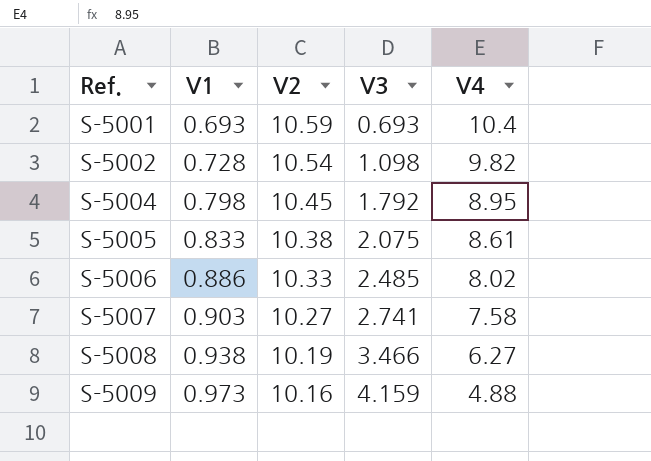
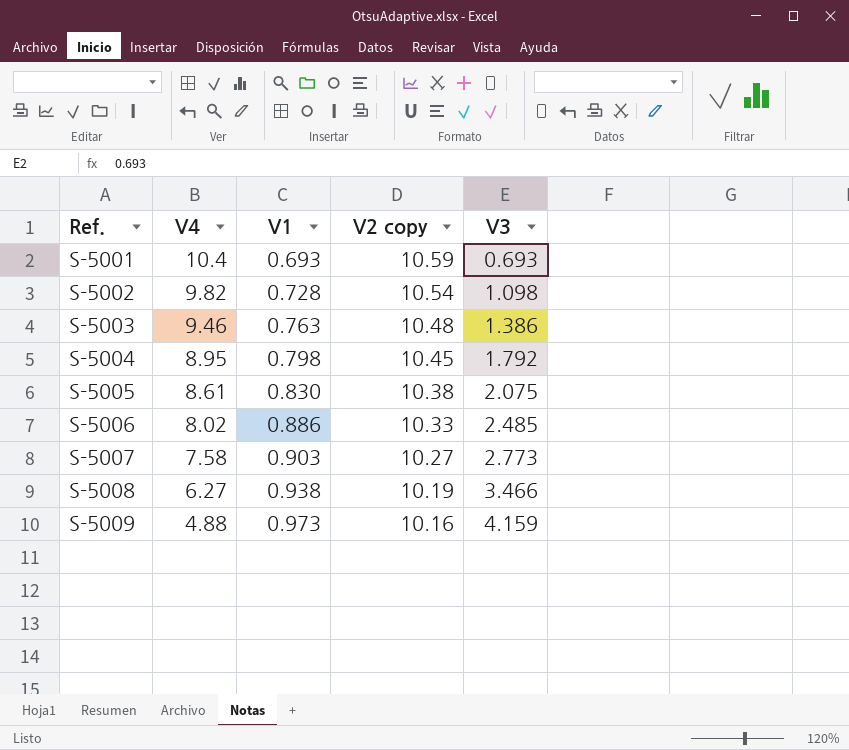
column V4 | position: 5 -> 2
column name: V2 -> V2 copy
row S-5003: none -> 9.46 | 0.763 | 10.48 | 1.386
S-5005 | V1: 0.833 -> 0.830
S-5007 | V3: 2.741 -> 2.773

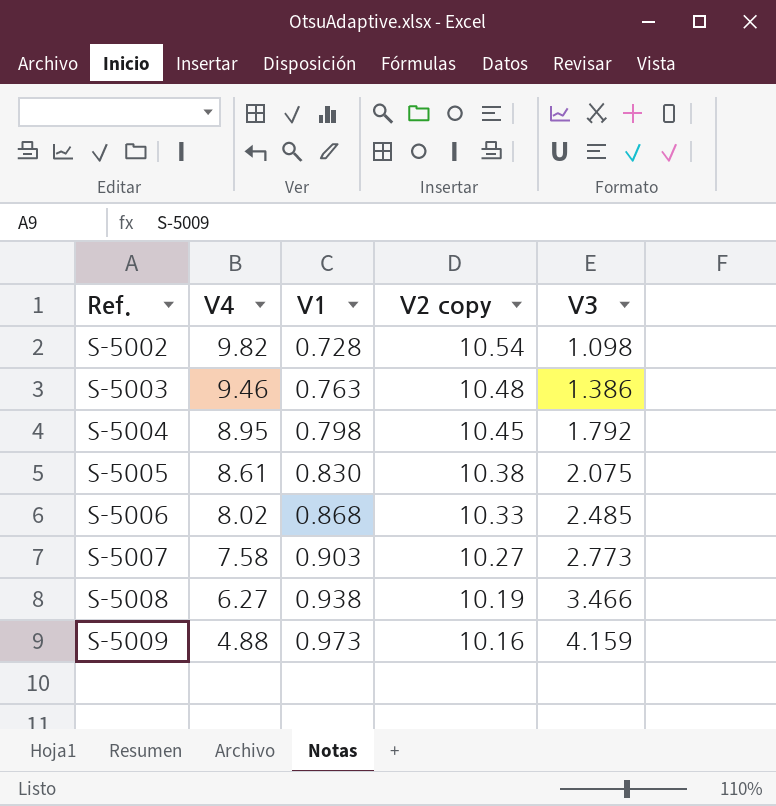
row S-5001: 10.4 | 0.693 | 10.59 | 0.693 -> none
S-5006 | V1: 0.886 -> 0.868

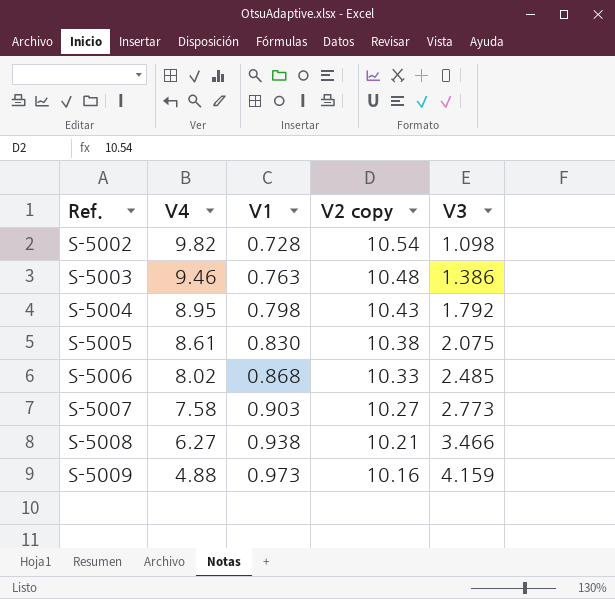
S-5004 | V2 copy: 10.45 -> 10.43
S-5008 | V2 copy: 10.19 -> 10.21

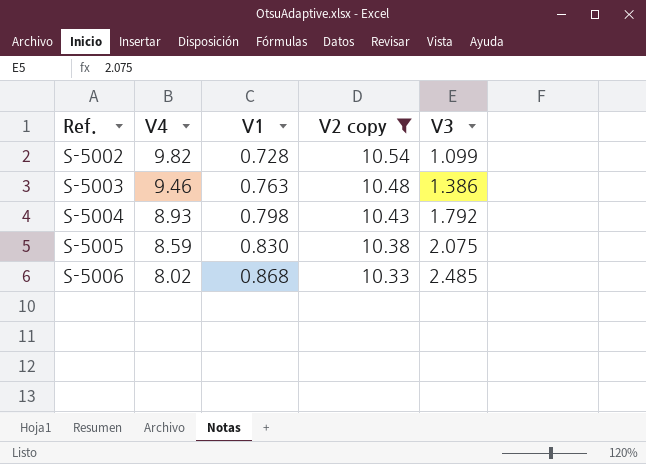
filter: none -> V2 copy >= 10.33
S-5002 | V3: 1.098 -> 1.099
S-5004 | V4: 8.95 -> 8.93
S-5005 | V4: 8.61 -> 8.59

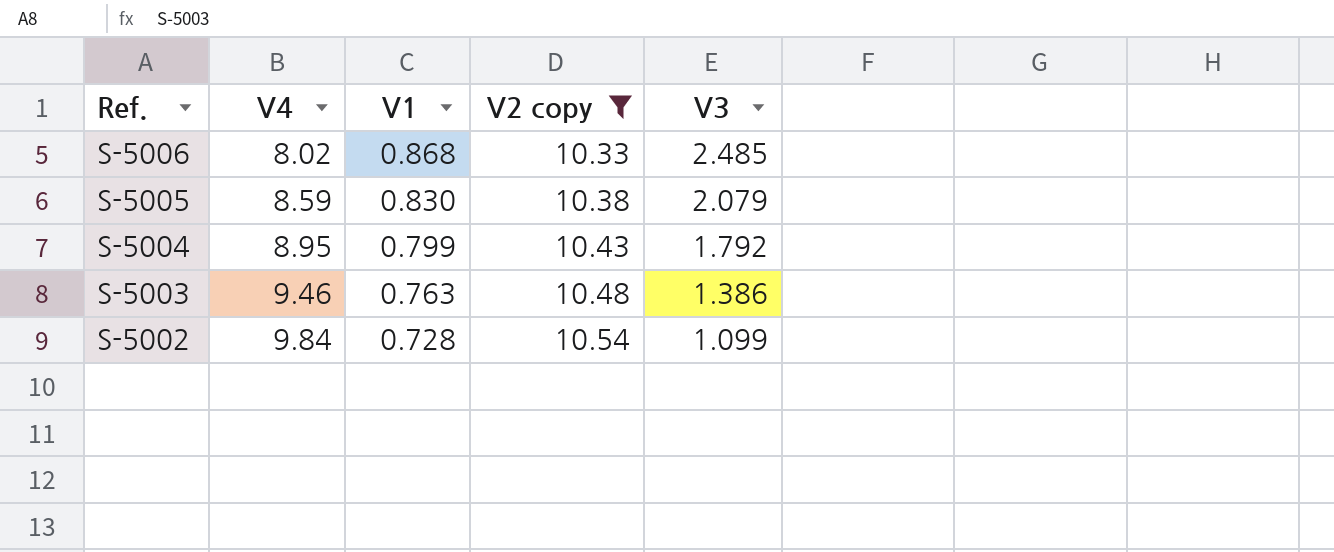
row order: Ref. ascending -> Ref. descending
S-5005 | V3: 2.075 -> 2.079
S-5004 | V4: 8.93 -> 8.95
S-5004 | V1: 0.798 -> 0.799
S-5002 | V4: 9.82 -> 9.84

